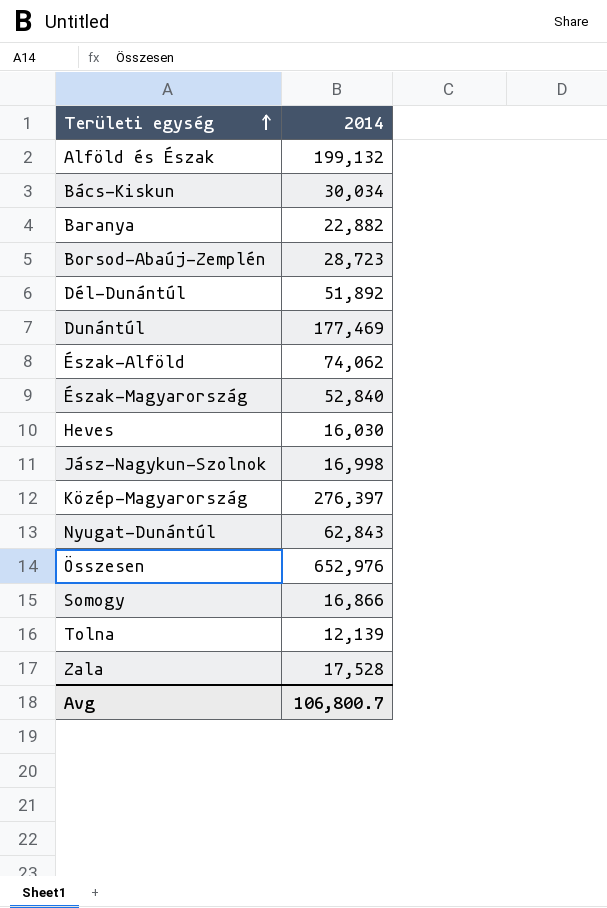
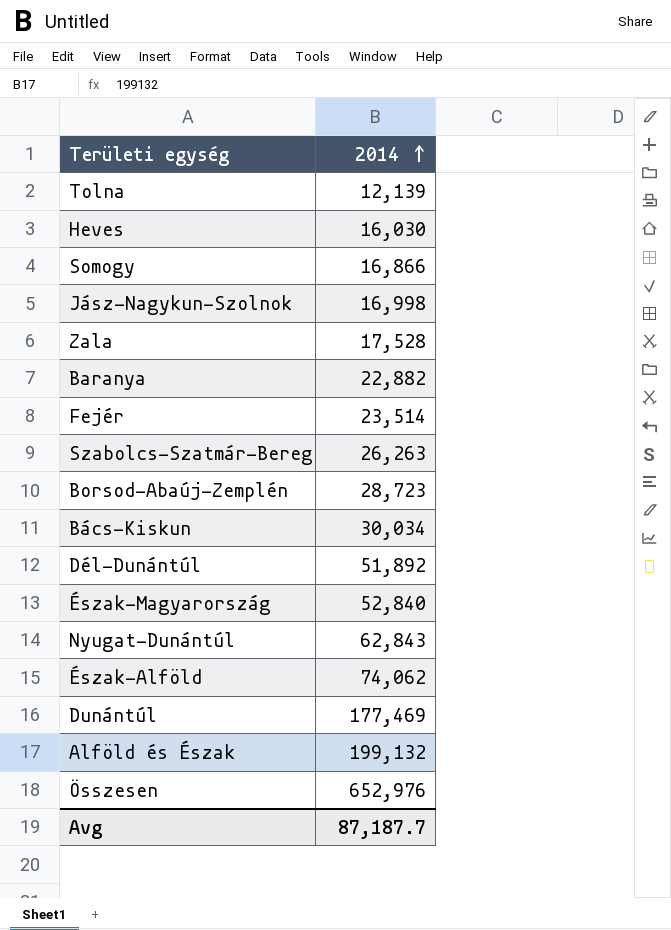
row order: Területi egység ascending -> 2014 ascending
row Közép-Magyarország: 276,397 -> none
row Fejér: none -> 23,514
row Szabolcs-Szatmár-Bereg: none -> 26,263
Avg | 2014: 106,800.7 -> 87,187.7

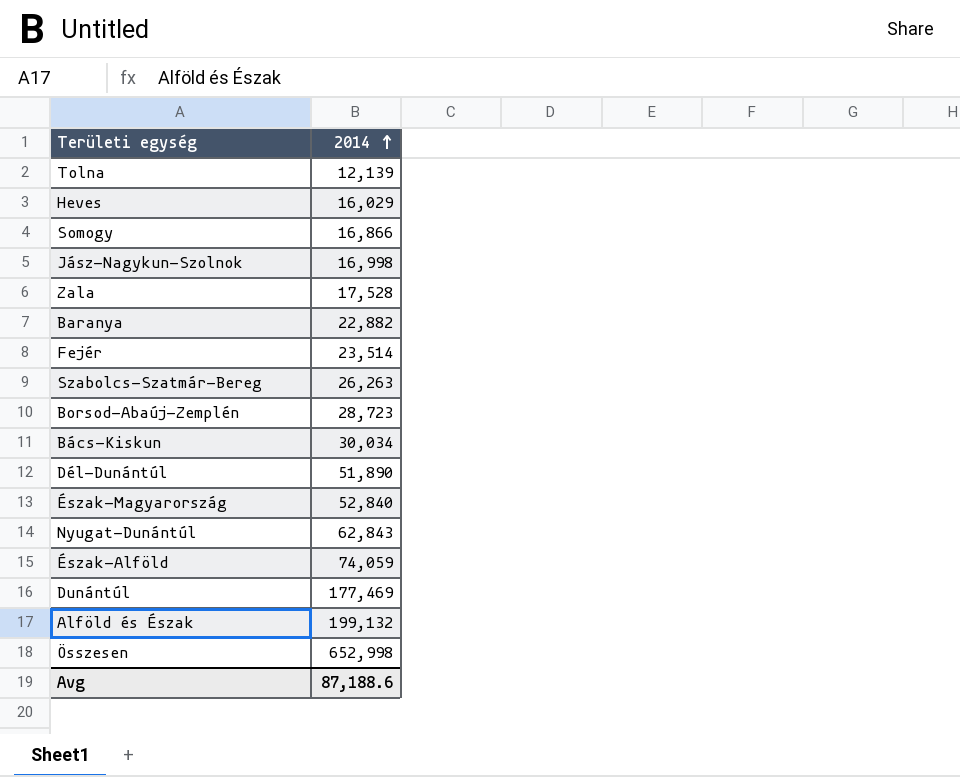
Heves | 2014: 16,030 -> 16,029
Dél-Dunántúl | 2014: 51,892 -> 51,890
Észak-Alföld | 2014: 74,062 -> 74,059
Összesen | 2014: 652,976 -> 652,998
Avg | 2014: 87,187.7 -> 87,188.6

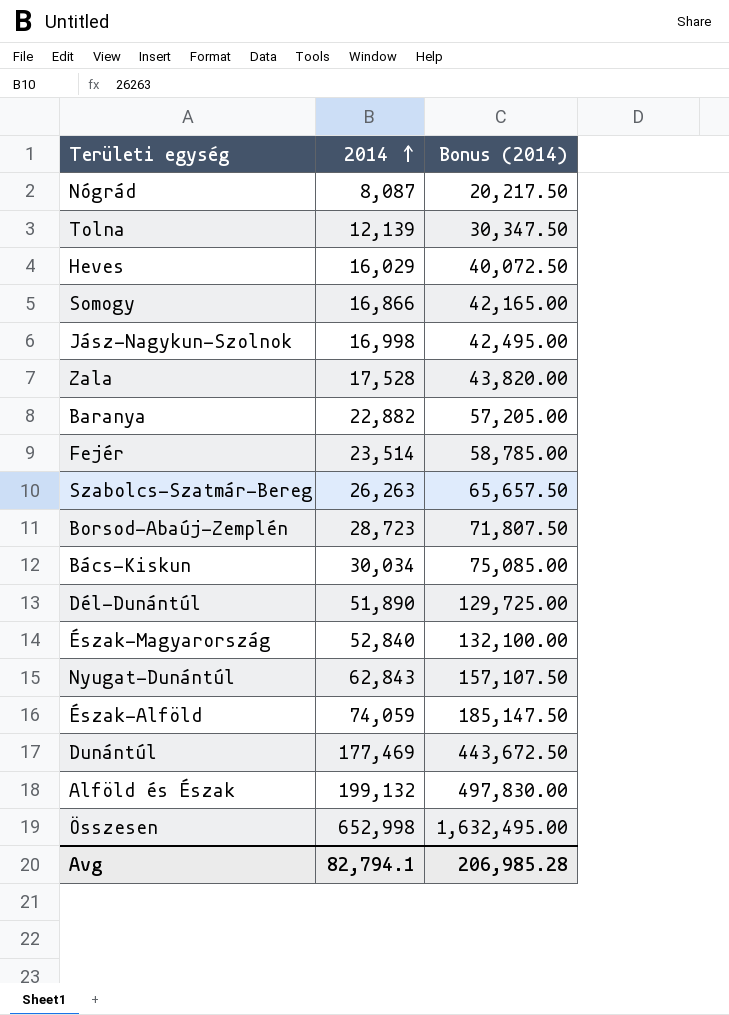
column Bonus (2014) | formula: none -> [2014] * 2.5
row Nógrád: none -> 8,087 | 20,217.50
Avg | 2014: 87,188.6 -> 82,794.1

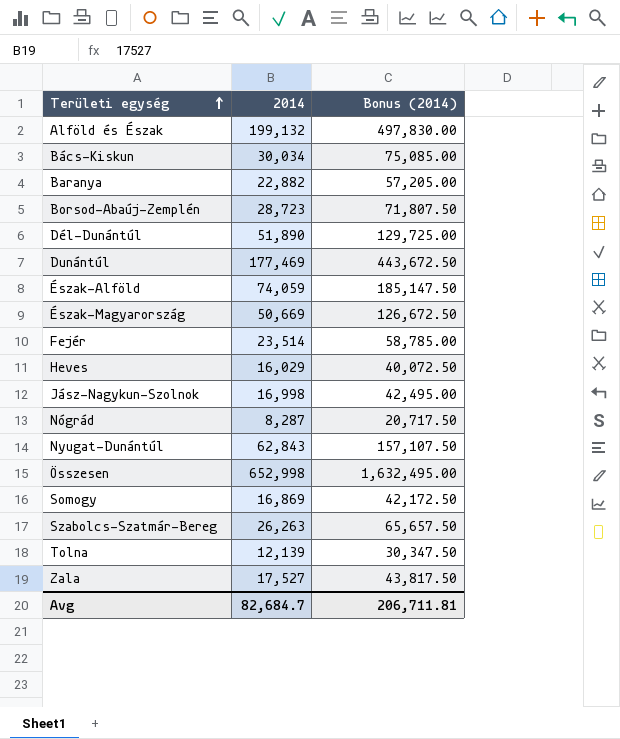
row order: 2014 ascending -> Területi egység ascending
Észak-Magyarország | 2014: 52,840 -> 50,669
Észak-Magyarország | Bonus (2014): 132,100.00 -> 126,672.50
Nógrád | 2014: 8,087 -> 8,287
Nógrád | Bonus (2014): 20,217.50 -> 20,717.50
Somogy | 2014: 16,866 -> 16,869
Somogy | Bonus (2014): 42,165.00 -> 42,172.50
Zala | 2014: 17,528 -> 17,527
Zala | Bonus (2014): 43,820.00 -> 43,817.50
Avg | 2014: 82,794.1 -> 82,684.7
Avg | Bonus (2014): 206,985.28 -> 206,711.81

